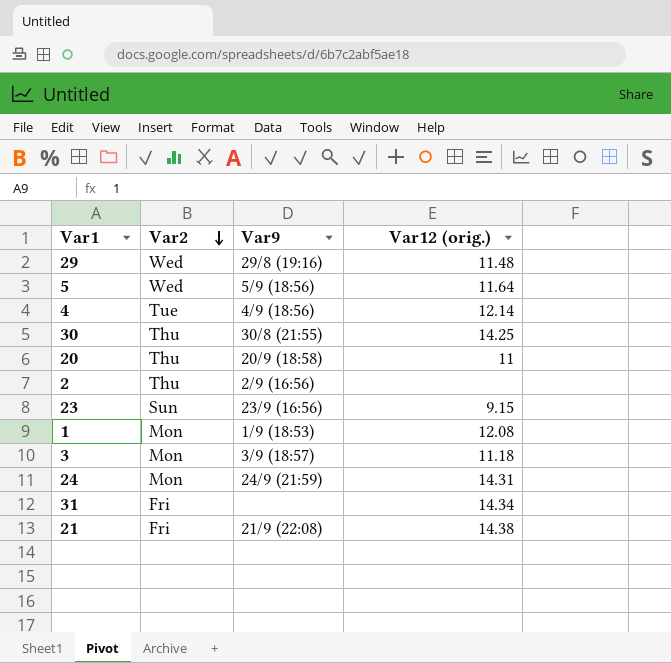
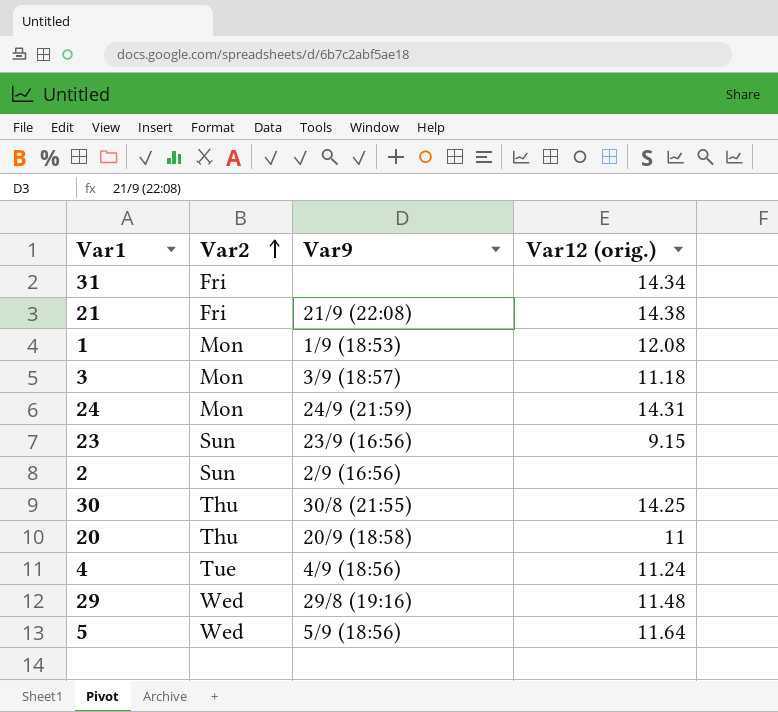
row order: Var2 descending -> Var2 ascending
2 | Var2: Thu -> Sun
4 | Var12 (orig.): 12.14 -> 11.24

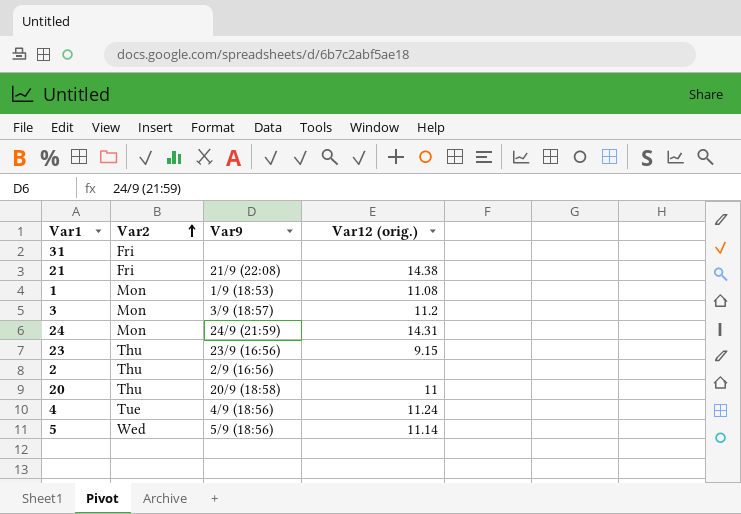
row 30: Thu | 30/8 (21:55) | 14.25 -> none
row 29: Wed | 29/8 (19:16) | 11.48 -> none
31 | Var12 (orig.): 14.34 -> none
1 | Var12 (orig.): 12.08 -> 11.08
3 | Var12 (orig.): 11.18 -> 11.2
23 | Var2: Sun -> Thu
2 | Var2: Sun -> Thu
5 | Var12 (orig.): 11.64 -> 11.14

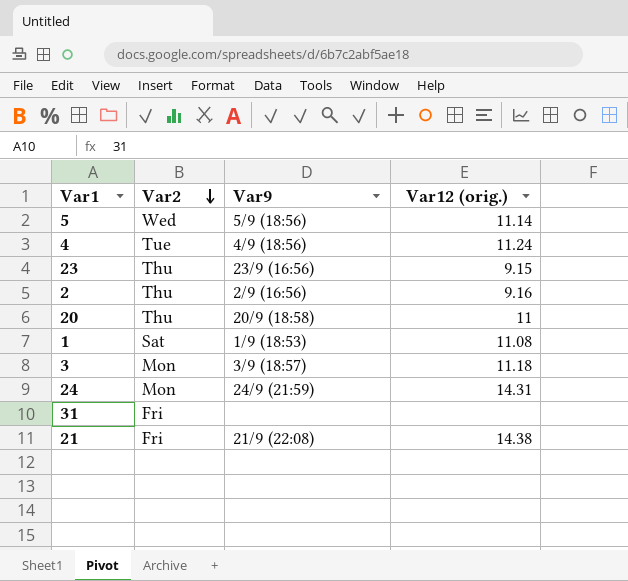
row order: Var2 ascending -> Var2 descending
2 | Var12 (orig.): none -> 9.16
1 | Var2: Mon -> Sat
3 | Var12 (orig.): 11.2 -> 11.18

